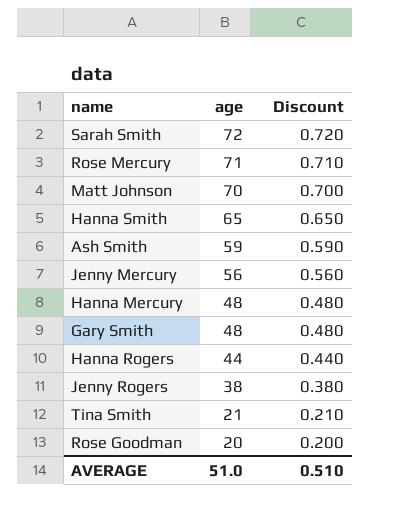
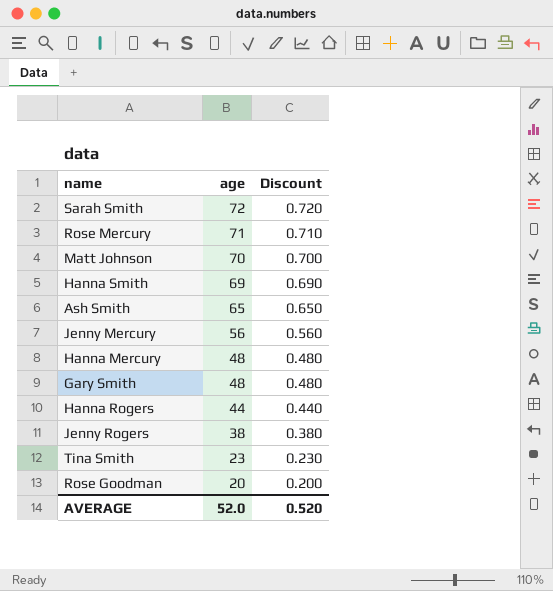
Hanna Smith | age: 65 -> 69
Hanna Smith | Discount: 0.650 -> 0.690
Ash Smith | age: 59 -> 65
Ash Smith | Discount: 0.590 -> 0.650
Tina Smith | age: 21 -> 23
Tina Smith | Discount: 0.210 -> 0.230
AVERAGE | age: 51.0 -> 52.0
AVERAGE | Discount: 0.510 -> 0.520

